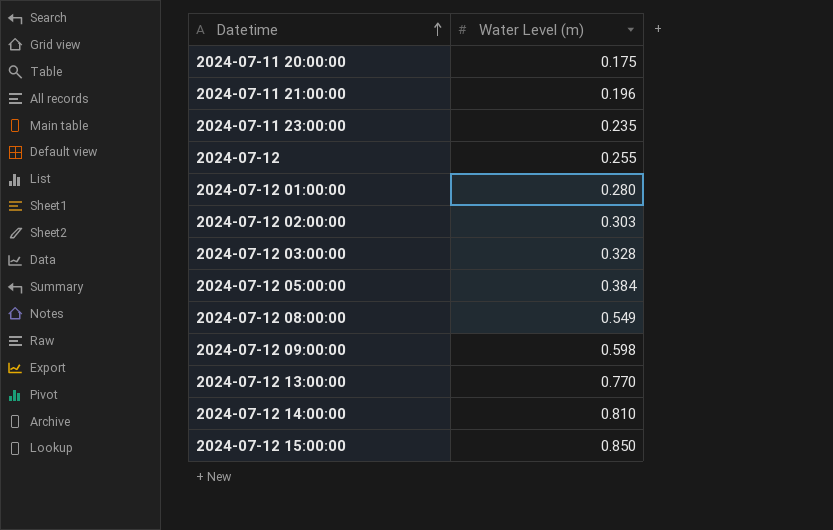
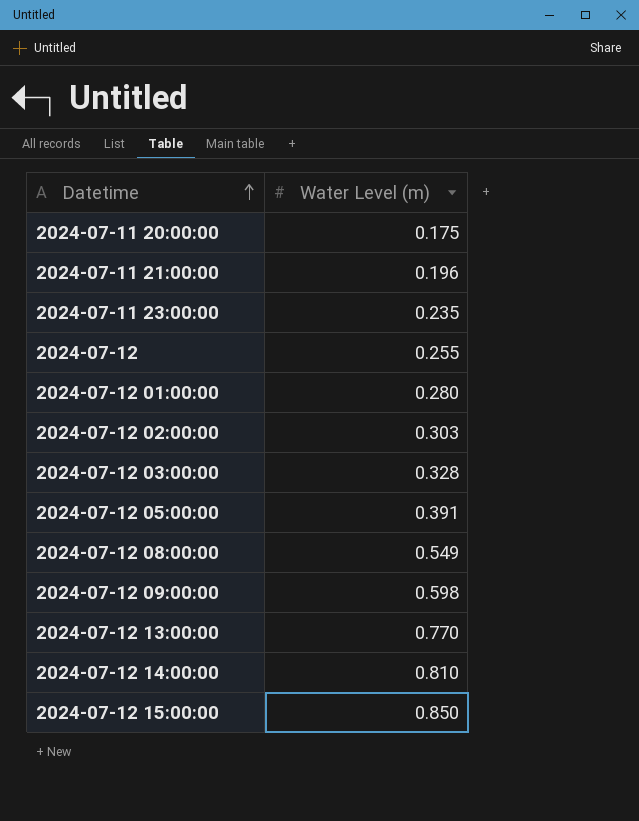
2024-07-12 05:00:00 | Water Level (m): 0.384 -> 0.391

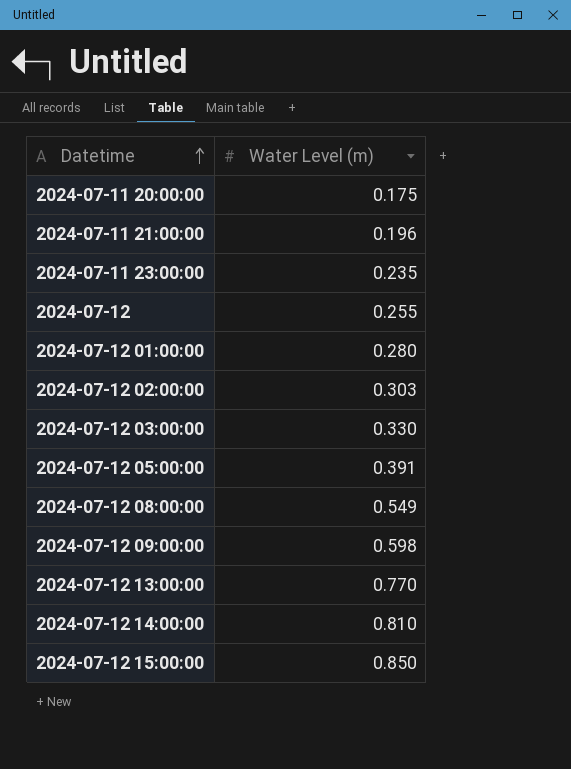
2024-07-12 03:00:00 | Water Level (m): 0.328 -> 0.330

